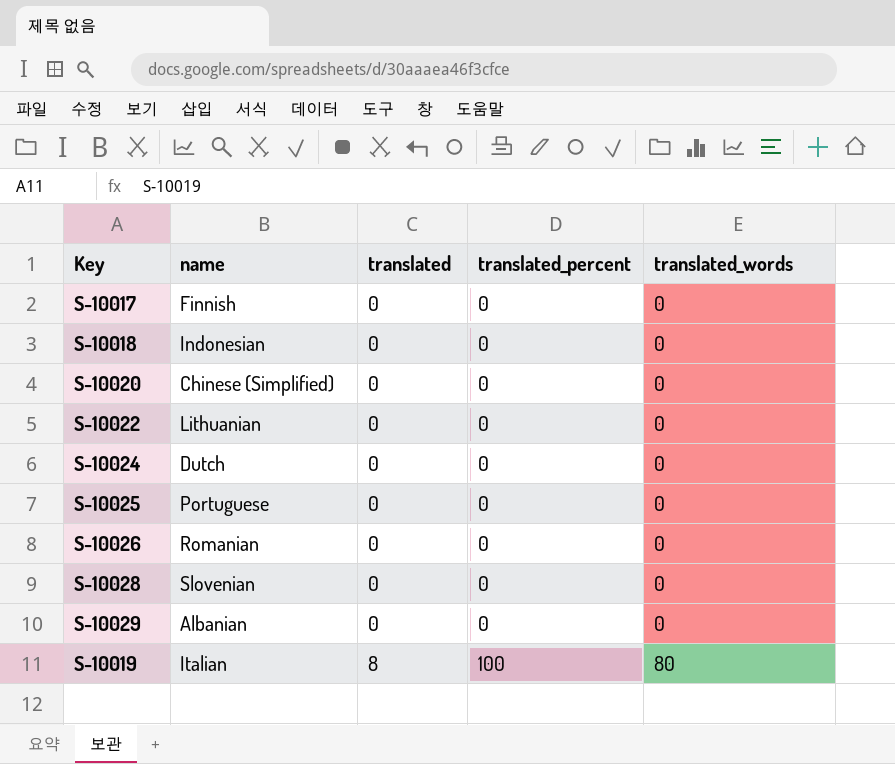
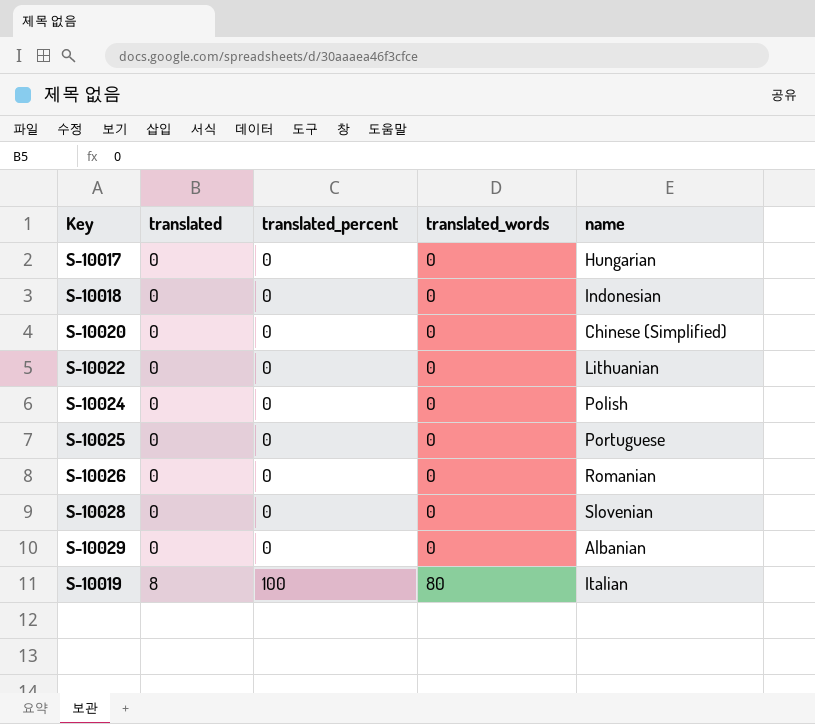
column name | position: 2 -> 5
S-10017 | name: Finnish -> Hungarian
S-10024 | name: Dutch -> Polish

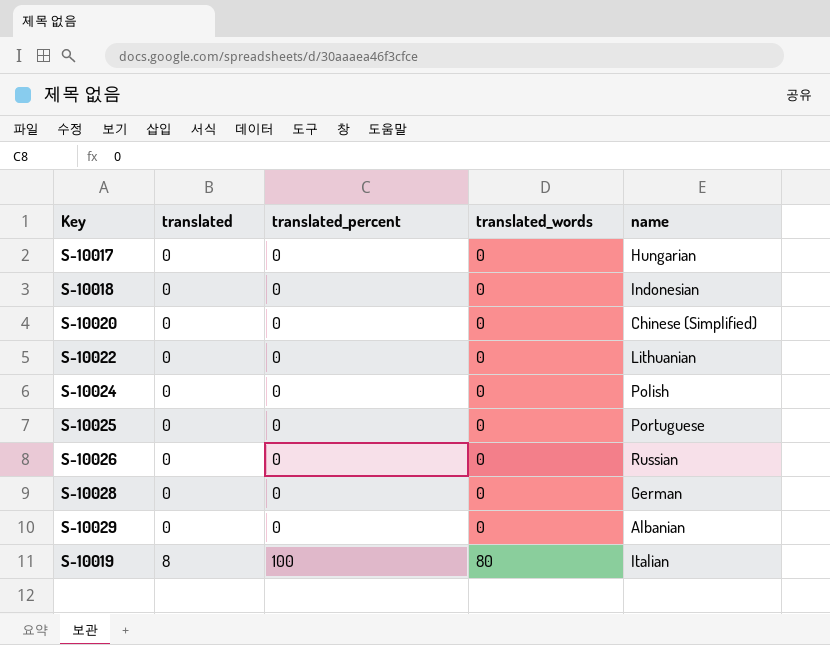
S-10026 | name: Romanian -> Russian
S-10028 | name: Slovenian -> German

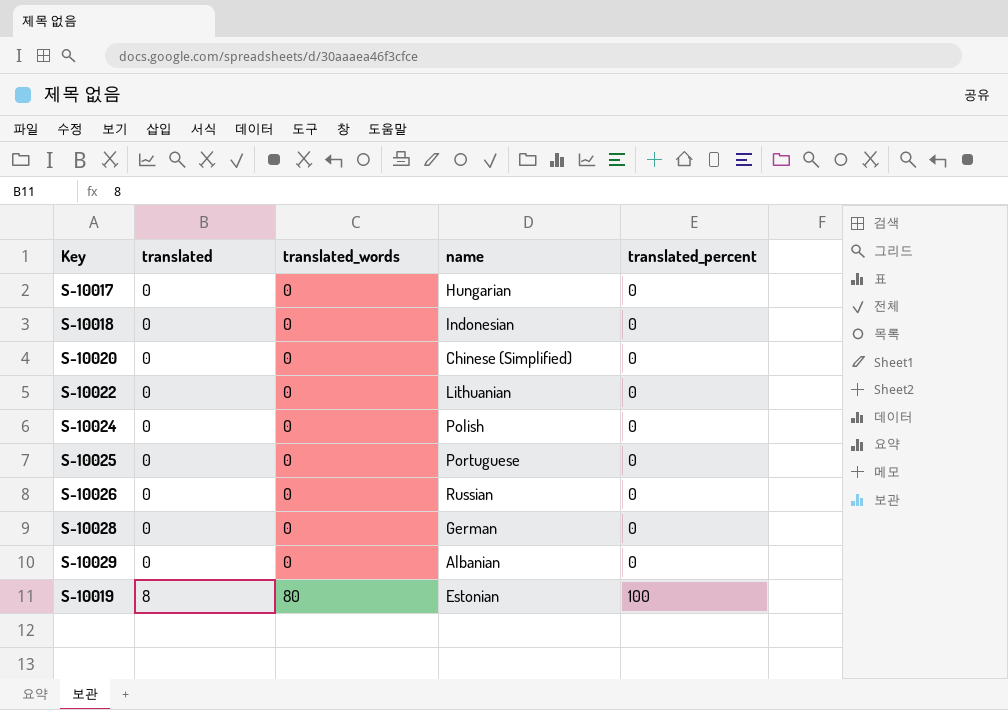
column translated_percent | position: 3 -> 5
S-10019 | name: Italian -> Estonian

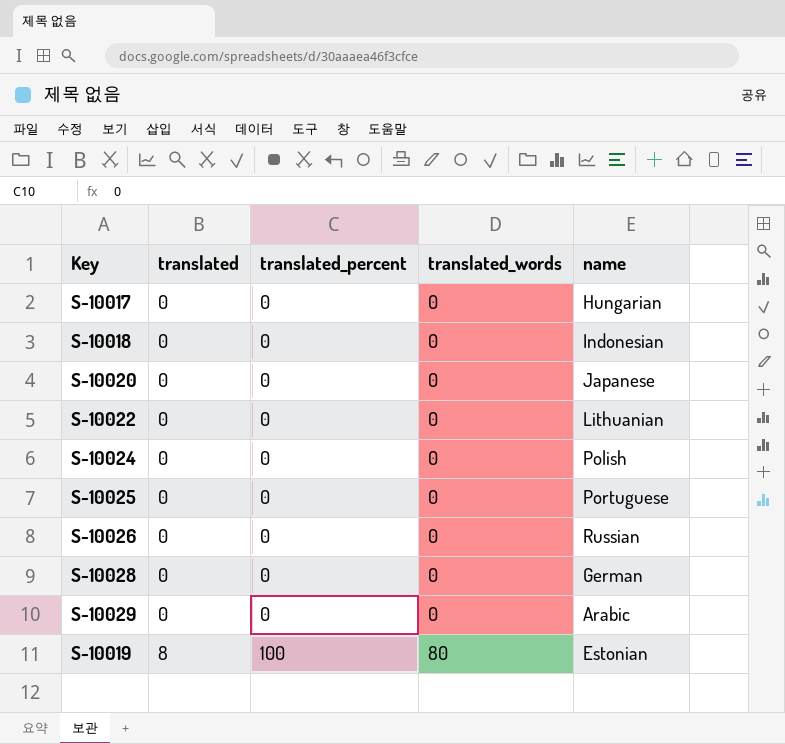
column translated_percent | position: 5 -> 3
S-10020 | name: Chinese (Simplified) -> Japanese
S-10029 | name: Albanian -> Arabic

